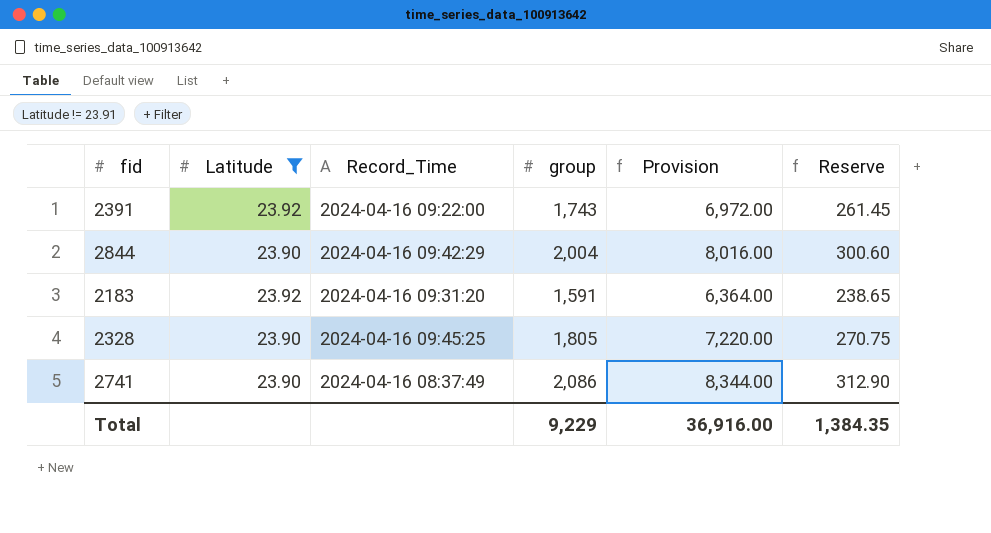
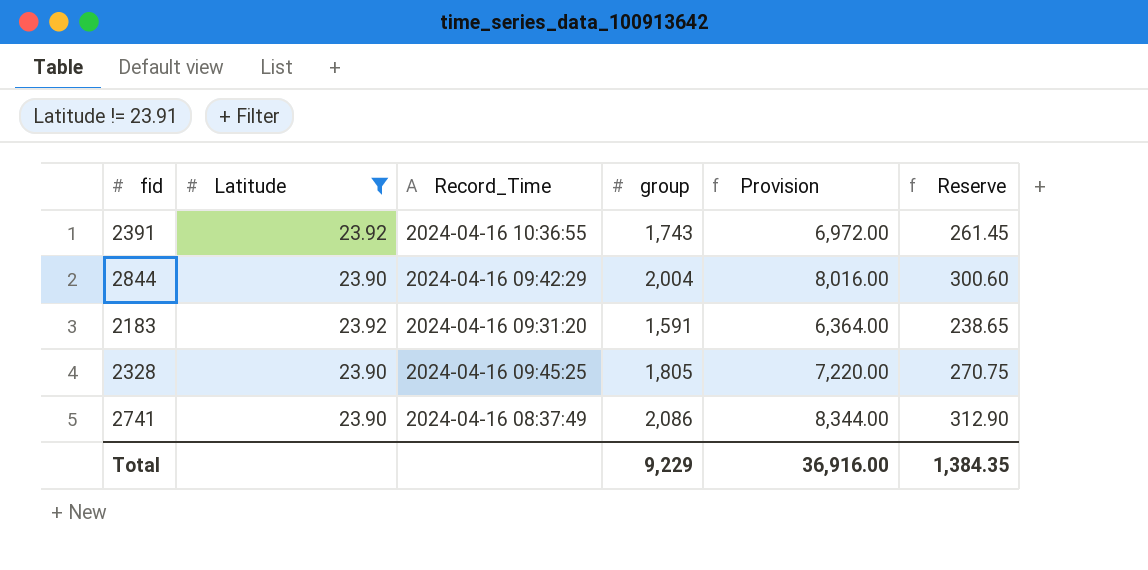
2391 | Record_Time: 2024-04-16 09:22:00 -> 2024-04-16 10:36:55

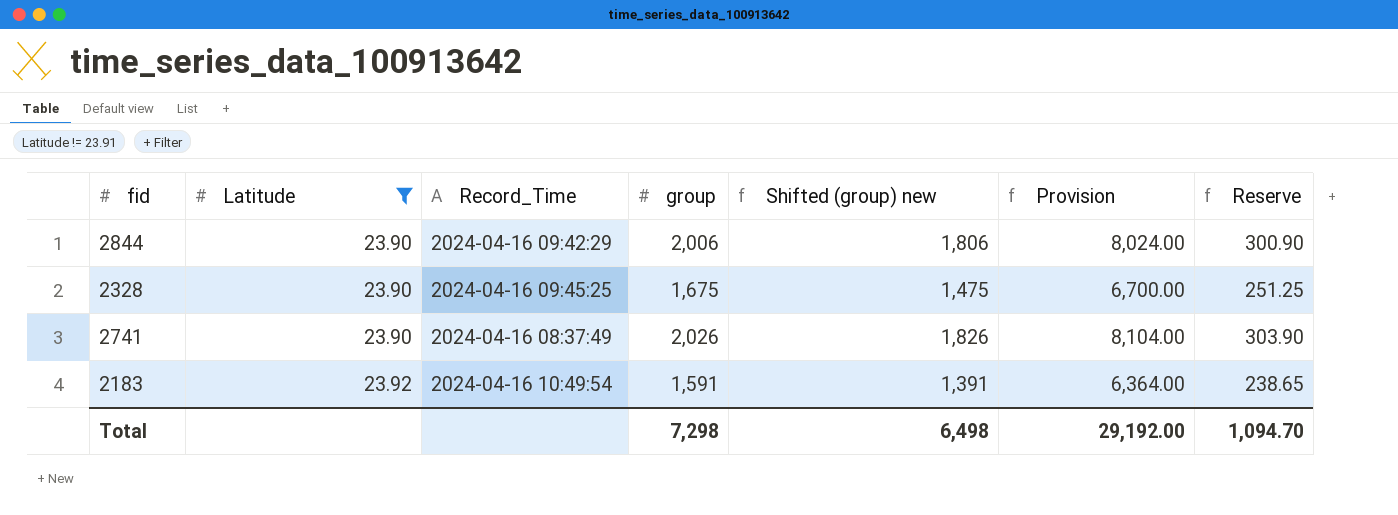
row order: none -> Latitude ascending
column Shifted (group) new | formula: none -> [group] - 200
row 2391: 23.92 | 2024-04-16 10:36:55 | 1,743 | 6,972.00 | 261.45 -> none
2844 | group: 2,004 -> 2,006
2844 | Provision: 8,016.00 -> 8,024.00
2844 | Reserve: 300.60 -> 300.90
2328 | group: 1,805 -> 1,675
2328 | Provision: 7,220.00 -> 6,700.00
2328 | Reserve: 270.75 -> 251.25
2741 | group: 2,086 -> 2,026
2741 | Provision: 8,344.00 -> 8,104.00
2741 | Reserve: 312.90 -> 303.90
2183 | Record_Time: 2024-04-16 09:31:20 -> 2024-04-16 10:49:54
Total | group: 9,229 -> 7,298
Total | Provision: 36,916.00 -> 29,192.00
Total | Reserve: 1,384.35 -> 1,094.70

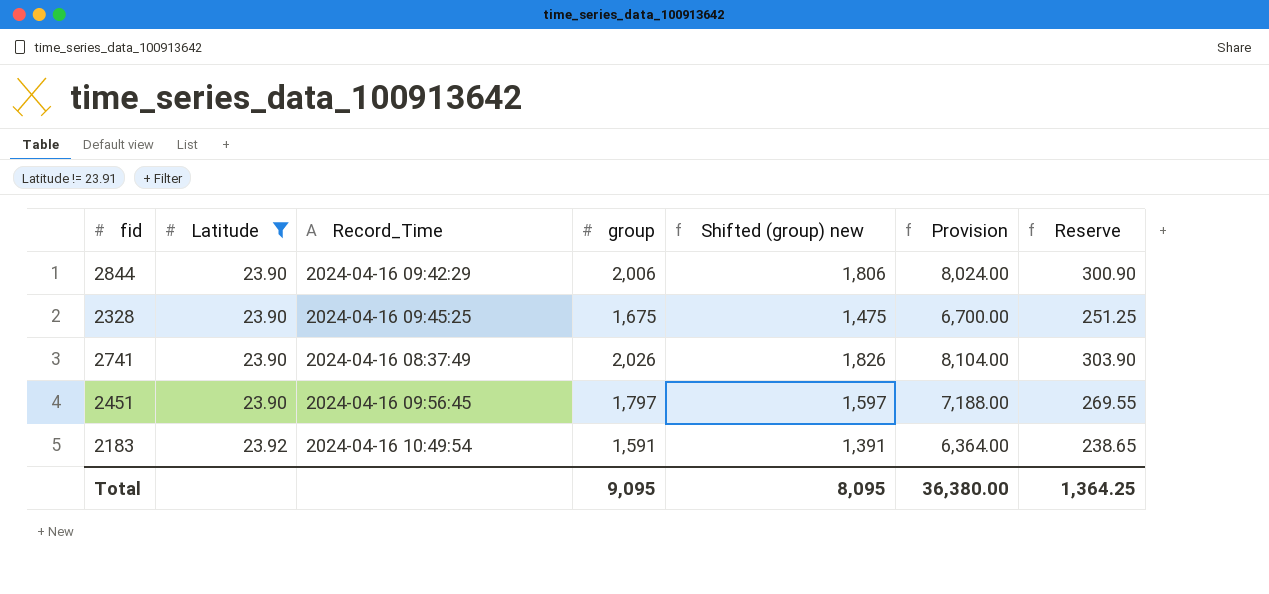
row 2451: none -> 23.90 | 2024-04-16 09:56:45 | 1,797 | 1,597 | 7,188.00 | 269.55
Total | group: 7,298 -> 9,095
Total | Shifted (group) new: 6,498 -> 8,095
Total | Provision: 29,192.00 -> 36,380.00
Total | Reserve: 1,094.70 -> 1,364.25

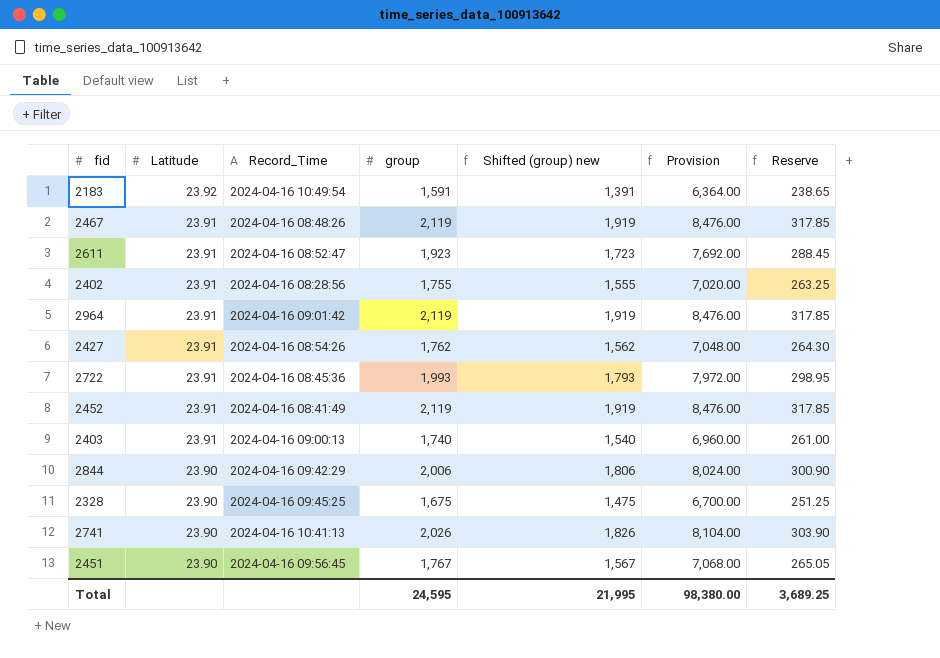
filter: Latitude != 23.91 -> none
row order: Latitude ascending -> Latitude descending
2741 | Record_Time: 2024-04-16 08:37:49 -> 2024-04-16 10:41:13
2451 | group: 1,797 -> 1,767
2451 | Shifted (group) new: 1,597 -> 1,567
2451 | Provision: 7,188.00 -> 7,068.00
2451 | Reserve: 269.55 -> 265.05
Total | group: 9,095 -> 24,595
Total | Shifted (group) new: 8,095 -> 21,995
Total | Provision: 36,380.00 -> 98,380.00
Total | Reserve: 1,364.25 -> 3,689.25

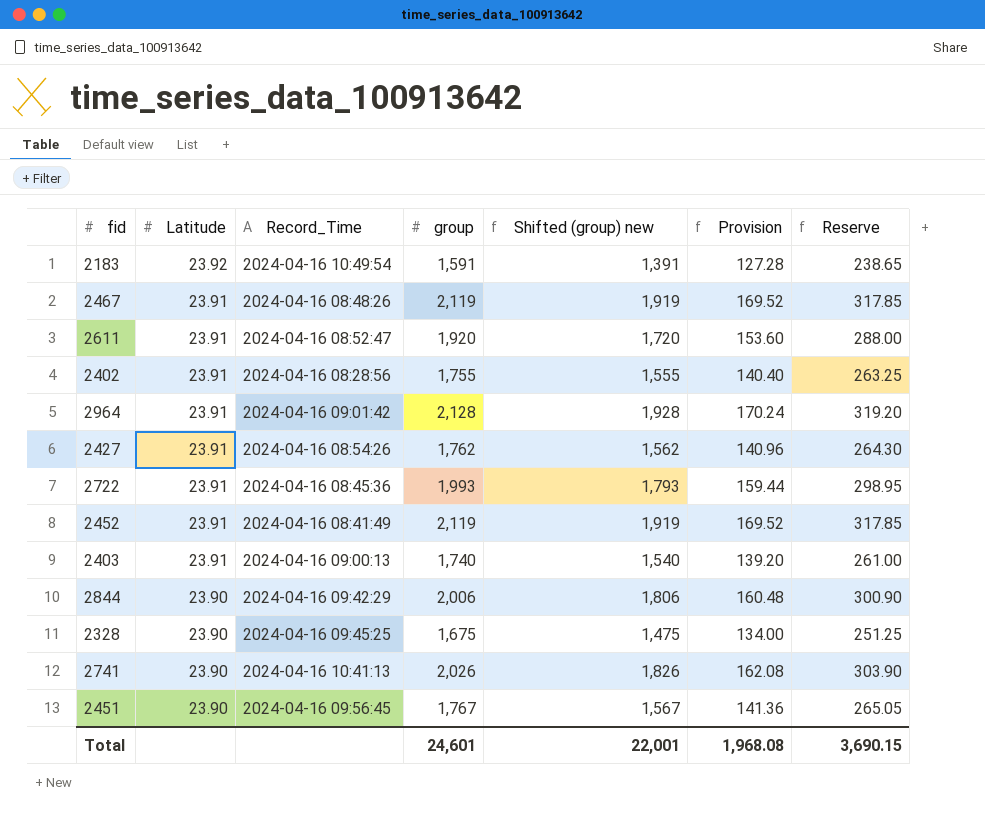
column Provision | formula: [group] * 4 -> [group] * 0.08
2611 | group: 1,923 -> 1,920
2611 | Shifted (group) new: 1,723 -> 1,720
2611 | Reserve: 288.45 -> 288.00
2964 | group: 2,119 -> 2,128
2964 | Shifted (group) new: 1,919 -> 1,928
2964 | Reserve: 317.85 -> 319.20
Total | group: 24,595 -> 24,601
Total | Shifted (group) new: 21,995 -> 22,001
Total | Provision: 98,380.00 -> 1,968.08
Total | Reserve: 3,689.25 -> 3,690.15

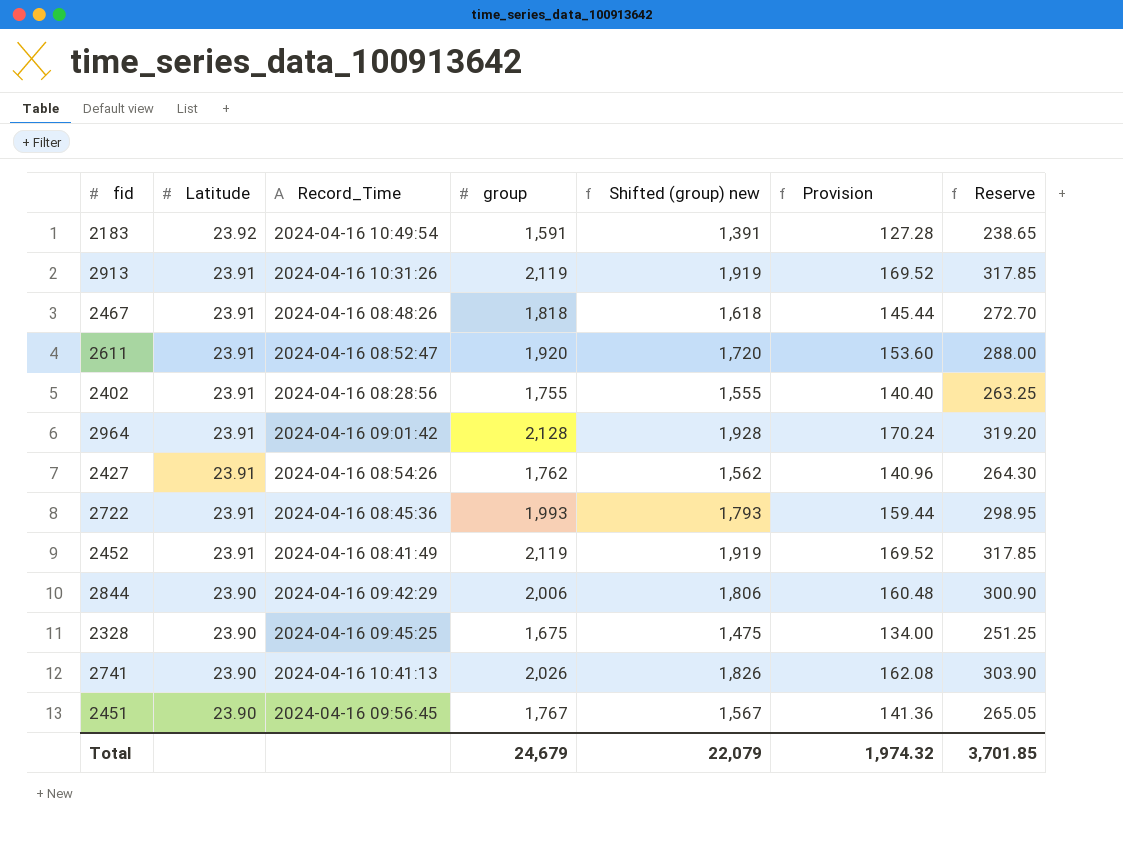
row 2403: 23.91 | 2024-04-16 09:00:13 | 1,740 | 1,540 | 139.20 | 261.00 -> none
row 2913: none -> 23.91 | 2024-04-16 10:31:26 | 2,119 | 1,919 | 169.52 | 317.85
2467 | group: 2,119 -> 1,818
2467 | Shifted (group) new: 1,919 -> 1,618
2467 | Provision: 169.52 -> 145.44
2467 | Reserve: 317.85 -> 272.70
Total | group: 24,601 -> 24,679
Total | Shifted (group) new: 22,001 -> 22,079
Total | Provision: 1,968.08 -> 1,974.32
Total | Reserve: 3,690.15 -> 3,701.85

